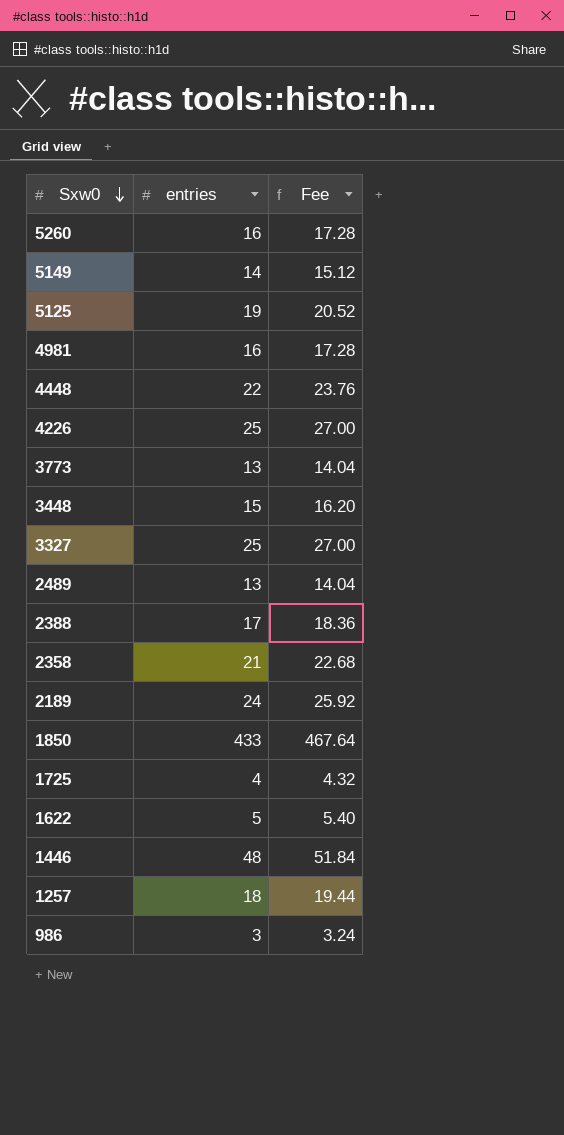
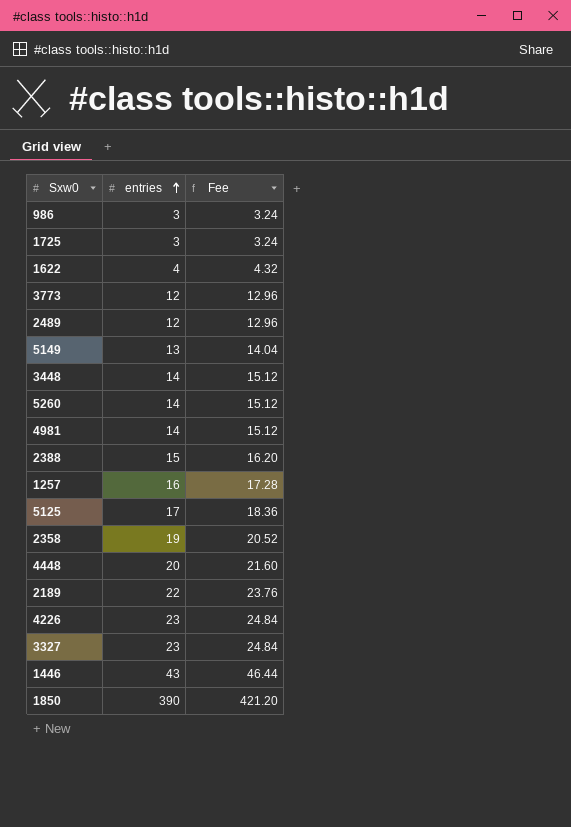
row order: Sxw0 descending -> entries ascending
1725 | entries: 4 -> 3
1725 | Fee: 4.32 -> 3.24
1622 | entries: 5 -> 4
1622 | Fee: 5.40 -> 4.32
3773 | entries: 13 -> 12
3773 | Fee: 14.04 -> 12.96
2489 | entries: 13 -> 12
2489 | Fee: 14.04 -> 12.96
5149 | entries: 14 -> 13
5149 | Fee: 15.12 -> 14.04
3448 | entries: 15 -> 14
3448 | Fee: 16.20 -> 15.12
5260 | entries: 16 -> 14
5260 | Fee: 17.28 -> 15.12
4981 | entries: 16 -> 14
4981 | Fee: 17.28 -> 15.12
2388 | entries: 17 -> 15
2388 | Fee: 18.36 -> 16.20
1257 | entries: 18 -> 16
1257 | Fee: 19.44 -> 17.28
5125 | entries: 19 -> 17
5125 | Fee: 20.52 -> 18.36
2358 | entries: 21 -> 19
2358 | Fee: 22.68 -> 20.52
4448 | entries: 22 -> 20
4448 | Fee: 23.76 -> 21.60
2189 | entries: 24 -> 22
2189 | Fee: 25.92 -> 23.76
4226 | entries: 25 -> 23
4226 | Fee: 27.00 -> 24.84
3327 | entries: 25 -> 23
3327 | Fee: 27.00 -> 24.84
1446 | entries: 48 -> 43
1446 | Fee: 51.84 -> 46.44
1850 | entries: 433 -> 390
1850 | Fee: 467.64 -> 421.20

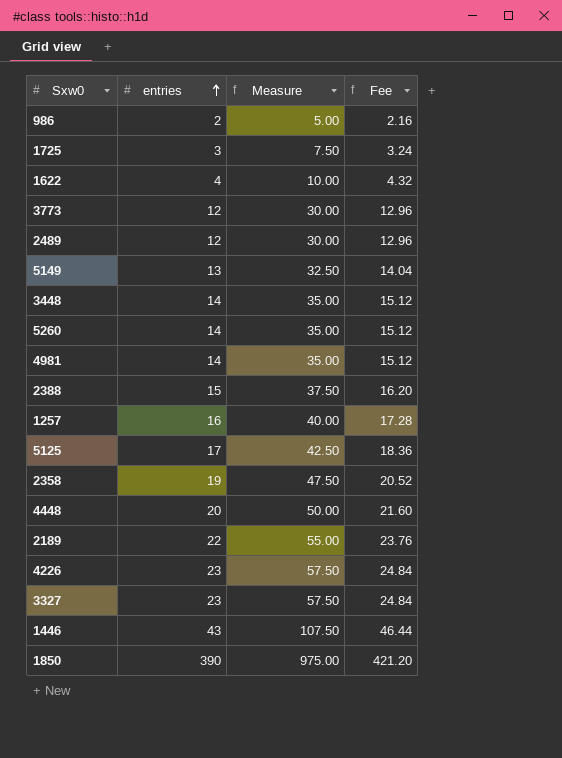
column Measure | formula: none -> [entries] * 2.5
986 | entries: 3 -> 2
986 | Fee: 3.24 -> 2.16

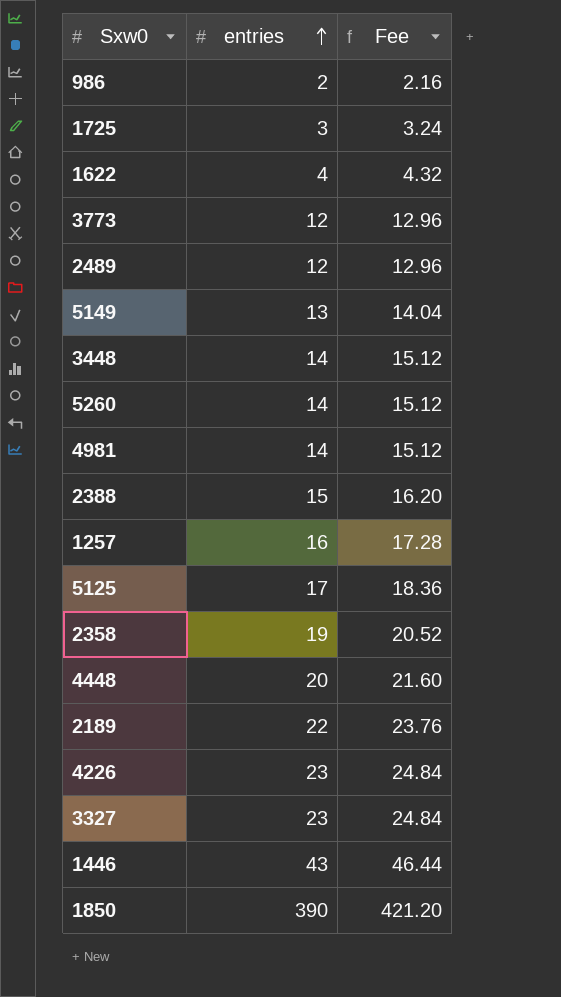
column Measure | formula: [entries] * 2.5 -> none

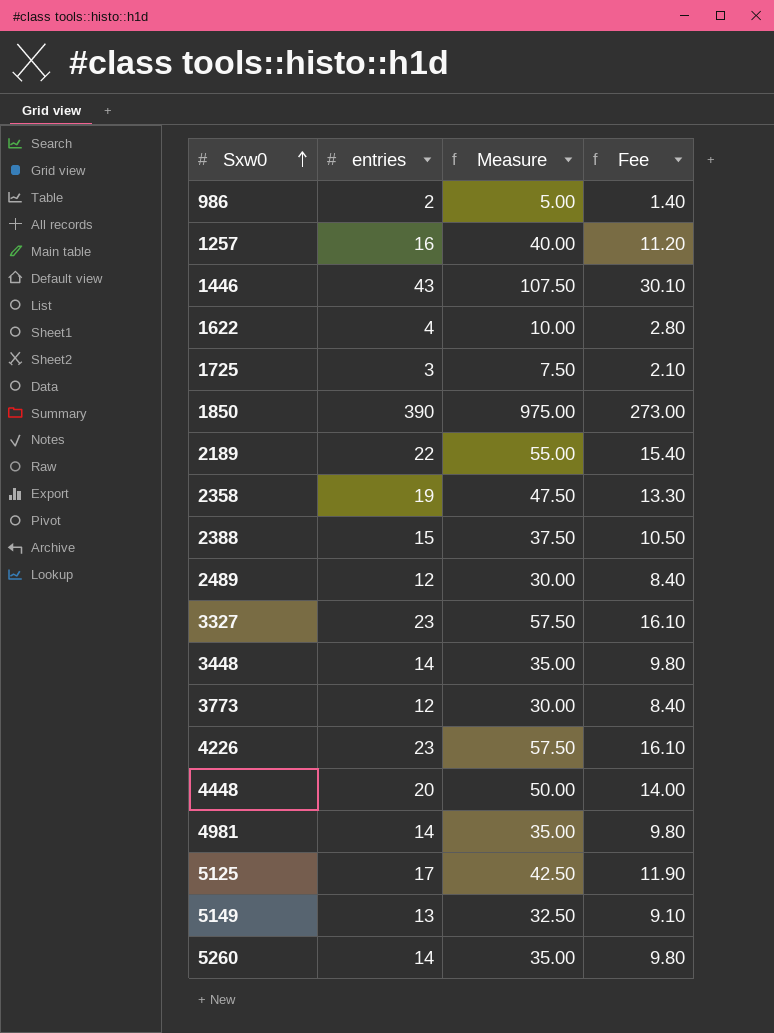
row order: entries ascending -> Sxw0 ascending
column Measure | formula: none -> [entries] * 2.5
column Fee | formula: [entries] * 1.08 -> [entries] * 0.7

